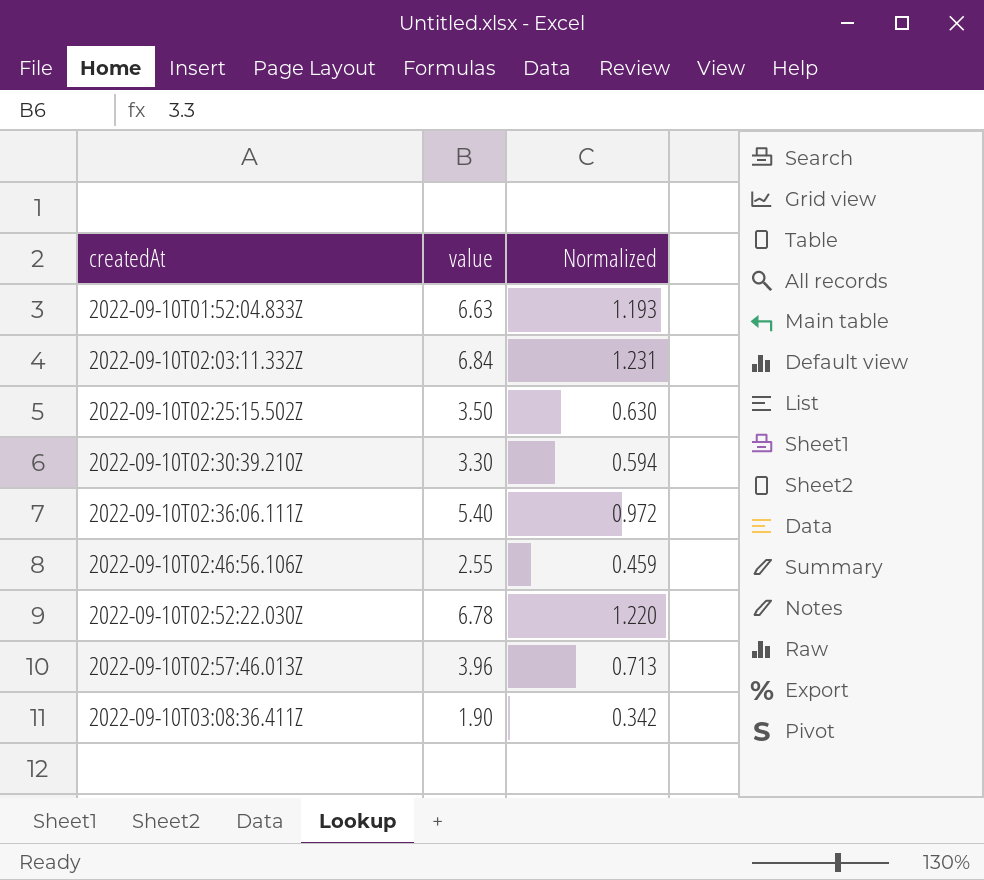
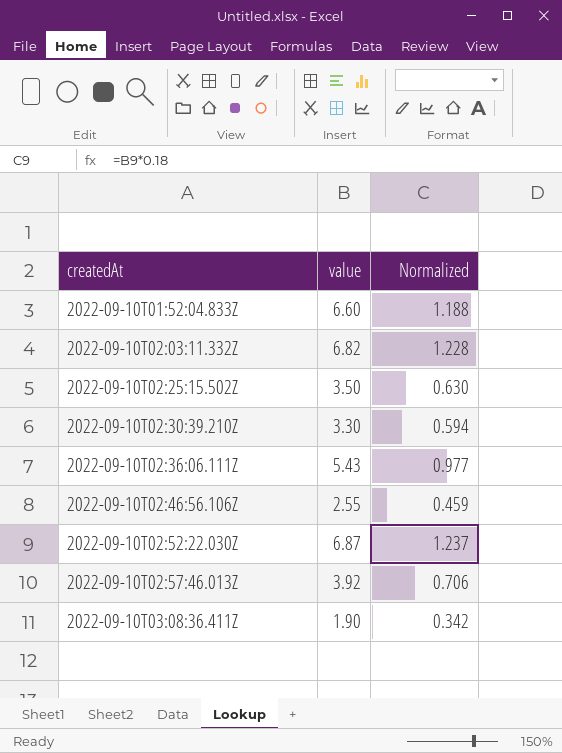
2022-09-10T01:52:04.833Z | value: 6.63 -> 6.60
2022-09-10T01:52:04.833Z | Normalized: 1.193 -> 1.188
2022-09-10T02:03:11.332Z | value: 6.84 -> 6.82
2022-09-10T02:03:11.332Z | Normalized: 1.231 -> 1.228
2022-09-10T02:36:06.111Z | value: 5.40 -> 5.43
2022-09-10T02:36:06.111Z | Normalized: 0.972 -> 0.977
2022-09-10T02:52:22.030Z | value: 6.78 -> 6.87
2022-09-10T02:52:22.030Z | Normalized: 1.220 -> 1.237
2022-09-10T02:57:46.013Z | value: 3.96 -> 3.92
2022-09-10T02:57:46.013Z | Normalized: 0.713 -> 0.706

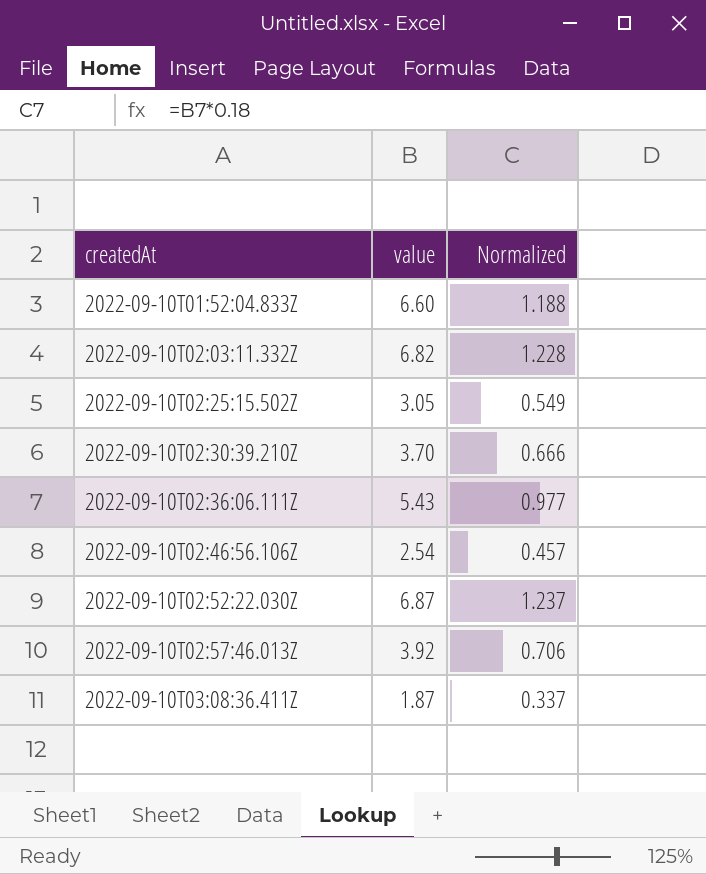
2022-09-10T02:25:15.502Z | value: 3.50 -> 3.05
2022-09-10T02:25:15.502Z | Normalized: 0.630 -> 0.549
2022-09-10T02:30:39.210Z | value: 3.30 -> 3.70
2022-09-10T02:30:39.210Z | Normalized: 0.594 -> 0.666
2022-09-10T02:46:56.106Z | value: 2.55 -> 2.54
2022-09-10T02:46:56.106Z | Normalized: 0.459 -> 0.457
2022-09-10T03:08:36.411Z | value: 1.90 -> 1.87
2022-09-10T03:08:36.411Z | Normalized: 0.342 -> 0.337

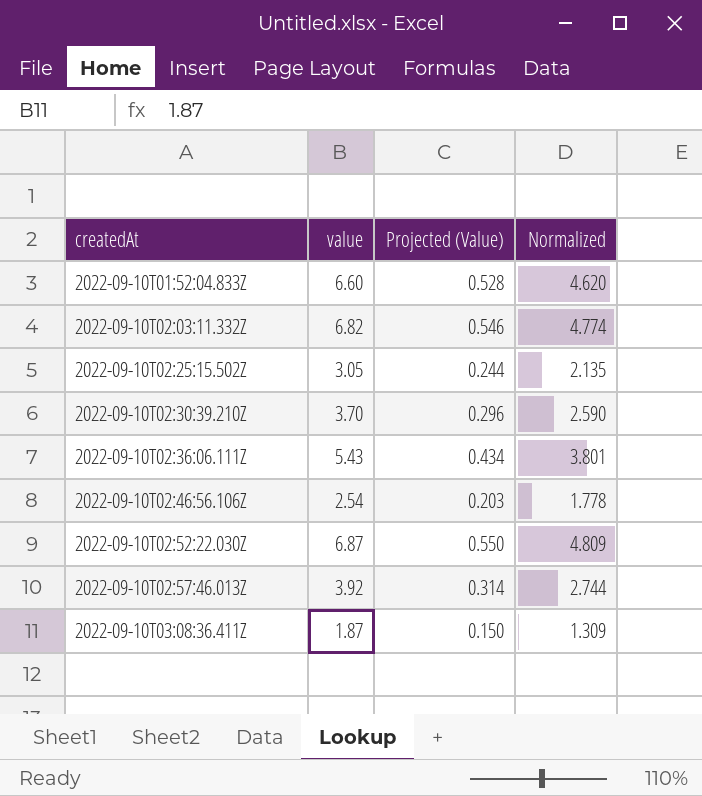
column Projected (Value) | formula: none -> [value] * 0.08
column Normalized | formula: [value] * 0.18 -> [value] * 0.7

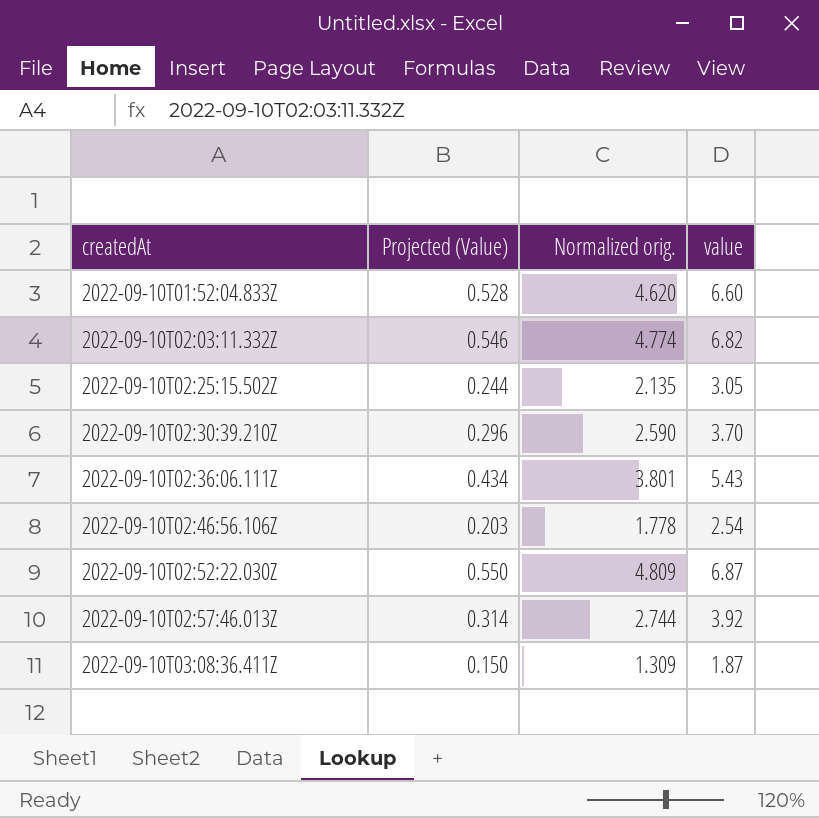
column name: Normalized -> Normalized orig.
column value | position: 2 -> 4

